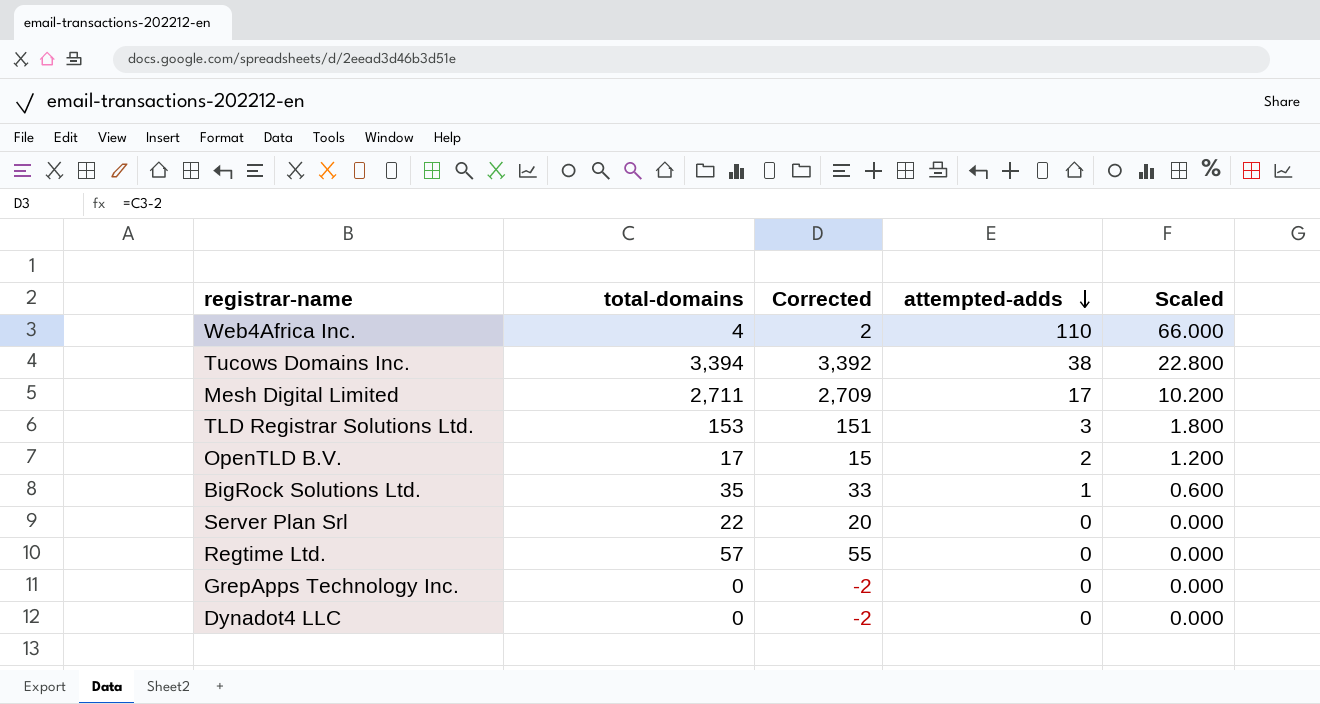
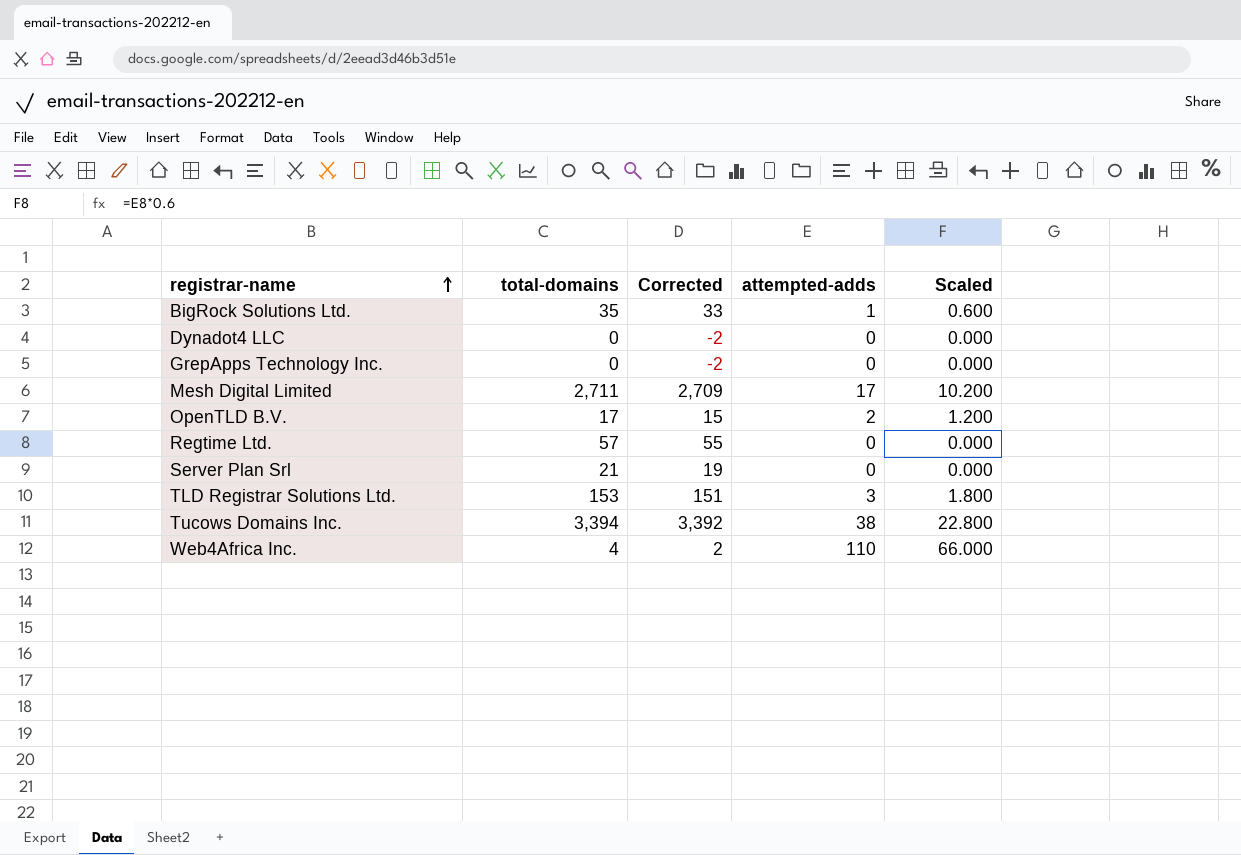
row order: attempted-adds descending -> registrar-name ascending
Server Plan Srl | total-domains: 22 -> 21
Server Plan Srl | Corrected: 20 -> 19

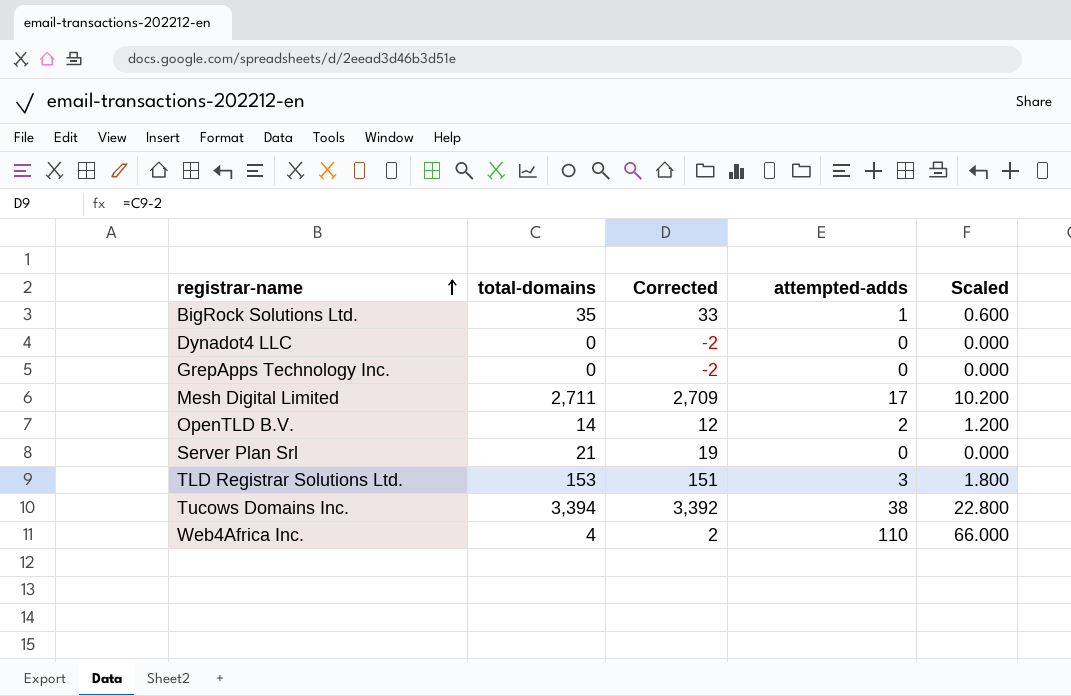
row Regtime Ltd.: 57 | 55 | 0 | 0.000 -> none
OpenTLD B.V. | total-domains: 17 -> 14
OpenTLD B.V. | Corrected: 15 -> 12

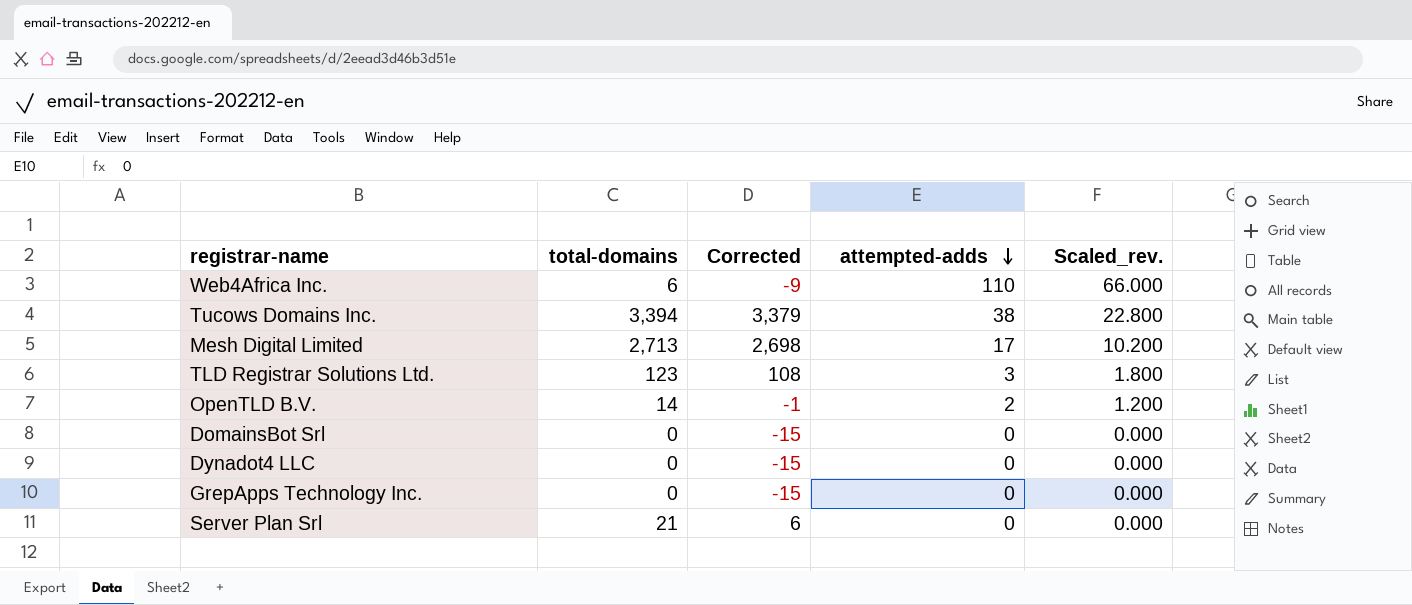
row order: registrar-name ascending -> attempted-adds descending
column Corrected | formula: [total-domains] - 2 -> [total-domains] - 15
column name: Scaled -> Scaled_rev.
row BigRock Solutions Ltd.: 35 | 33 | 1 | 0.600 -> none
Web4Africa Inc. | total-domains: 4 -> 6
Mesh Digital Limited | total-domains: 2,711 -> 2,713
TLD Registrar Solutions Ltd. | total-domains: 153 -> 123
row DomainsBot Srl: none -> 0 | -15 | 0 | 0.000

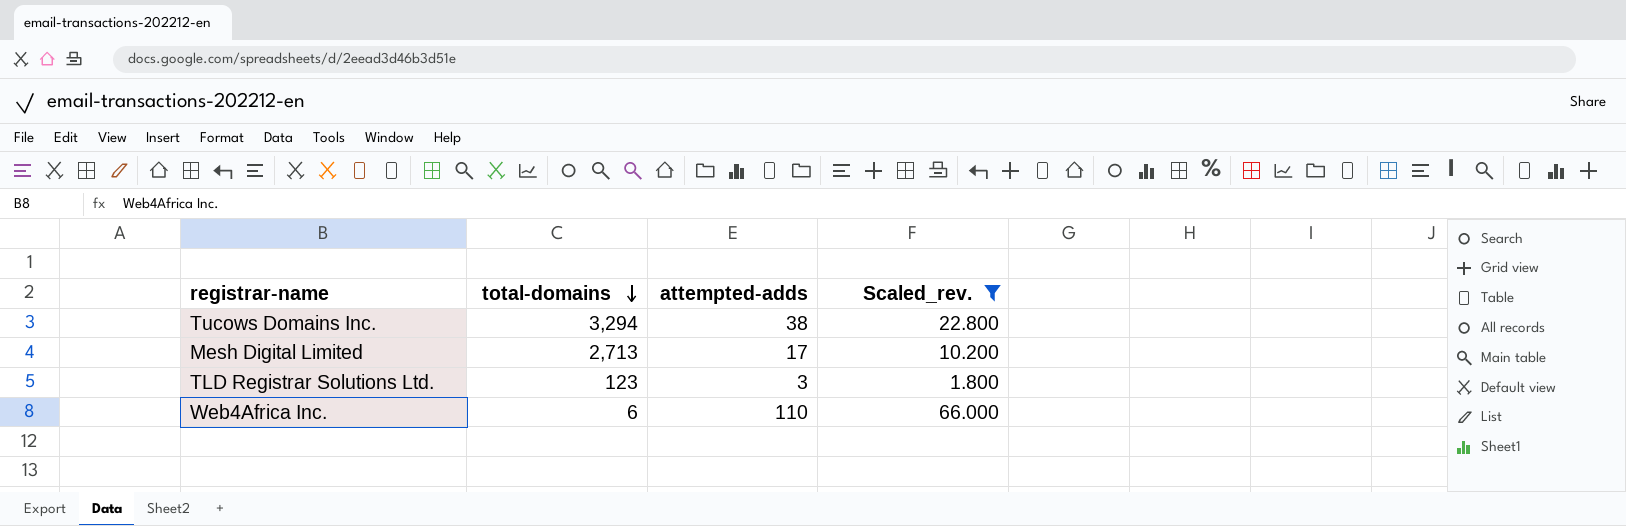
filter: none -> Scaled_rev. >= 1.800
row order: attempted-adds descending -> total-domains descending
column Corrected | formula: [total-domains] - 15 -> none
Tucows Domains Inc. | total-domains: 3,394 -> 3,294

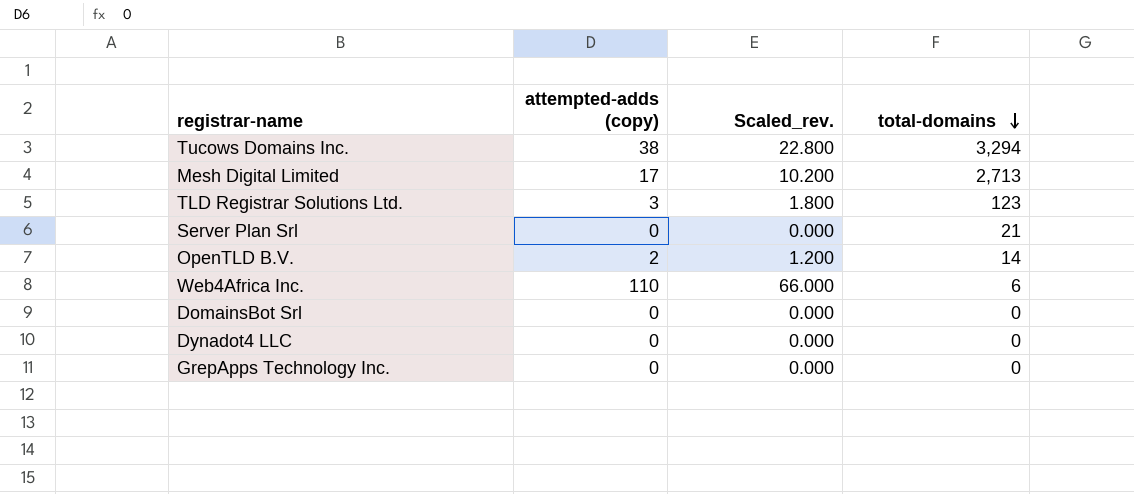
filter: Scaled_rev. >= 1.800 -> none
column name: attempted-adds -> attempted-adds (copy)
column total-domains | position: 2 -> 4

